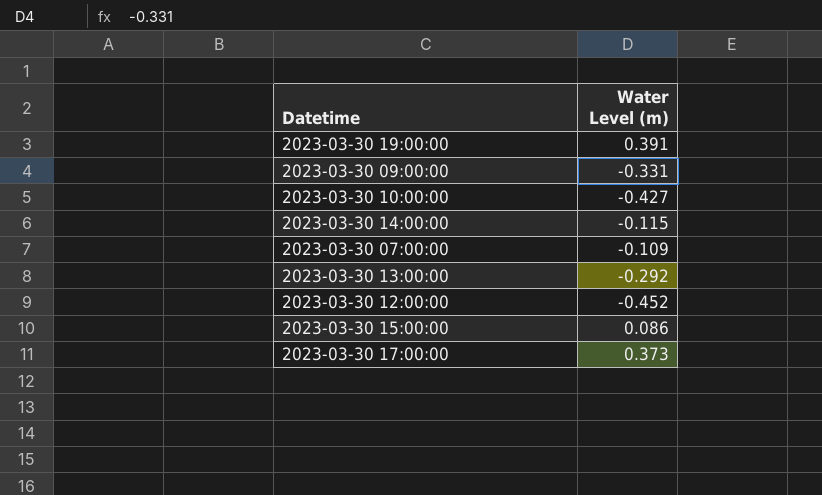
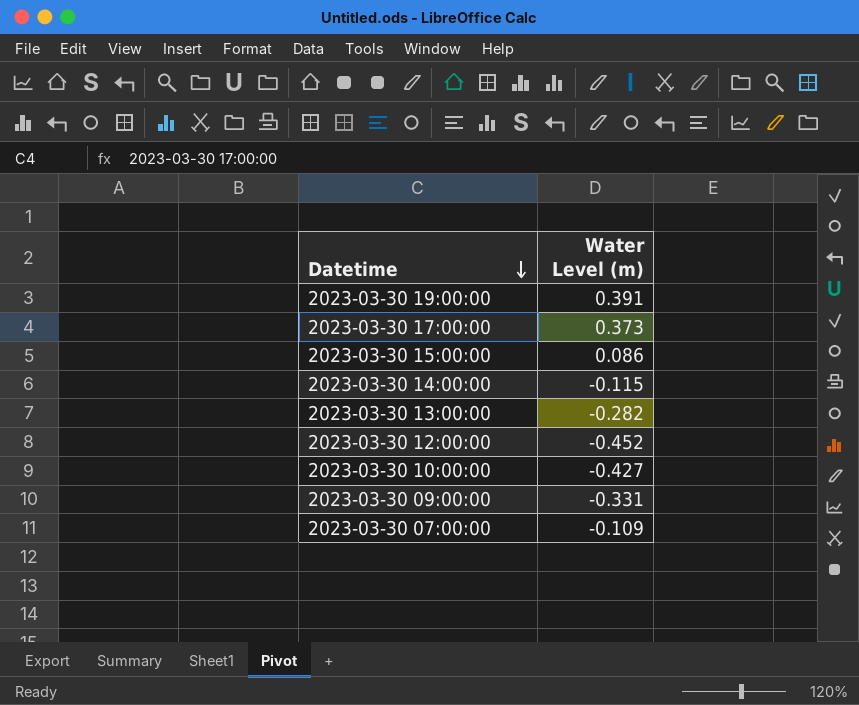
row order: none -> Datetime descending
2023-03-30 13:00:00 | Water Level (m): -0.292 -> -0.282

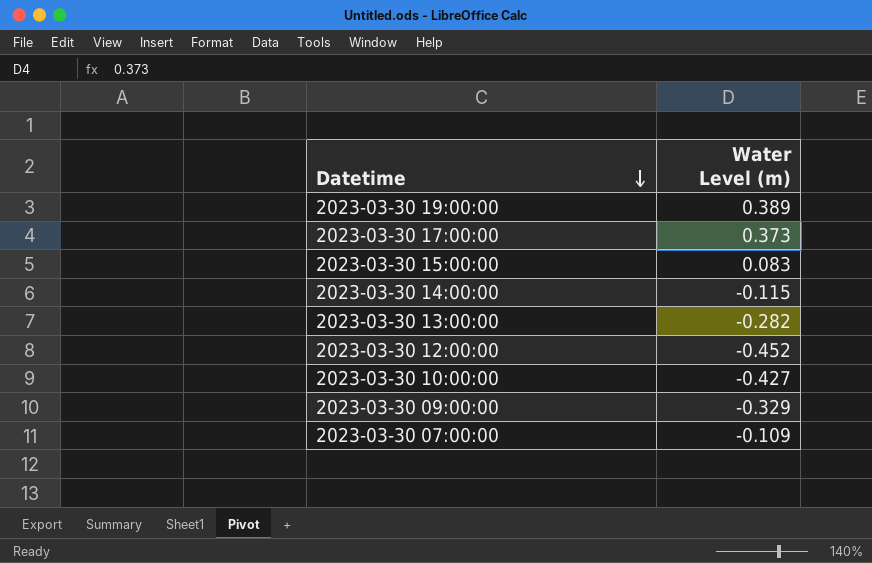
2023-03-30 19:00:00 | Water Level (m): 0.391 -> 0.389
2023-03-30 15:00:00 | Water Level (m): 0.086 -> 0.083
2023-03-30 09:00:00 | Water Level (m): -0.331 -> -0.329

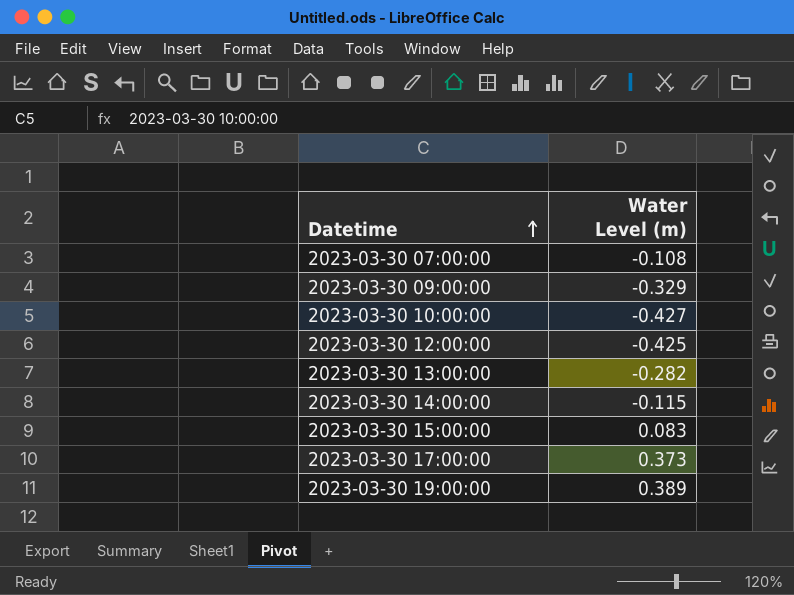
row order: Datetime descending -> Datetime ascending
2023-03-30 07:00:00 | Water Level (m): -0.109 -> -0.108
2023-03-30 12:00:00 | Water Level (m): -0.452 -> -0.425

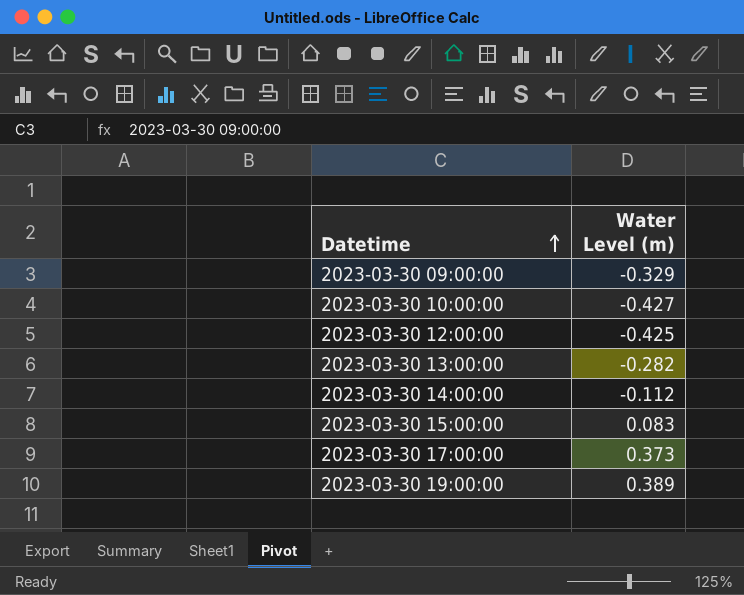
row 2023-03-30 07:00:00: -0.108 -> none
2023-03-30 14:00:00 | Water Level (m): -0.115 -> -0.112

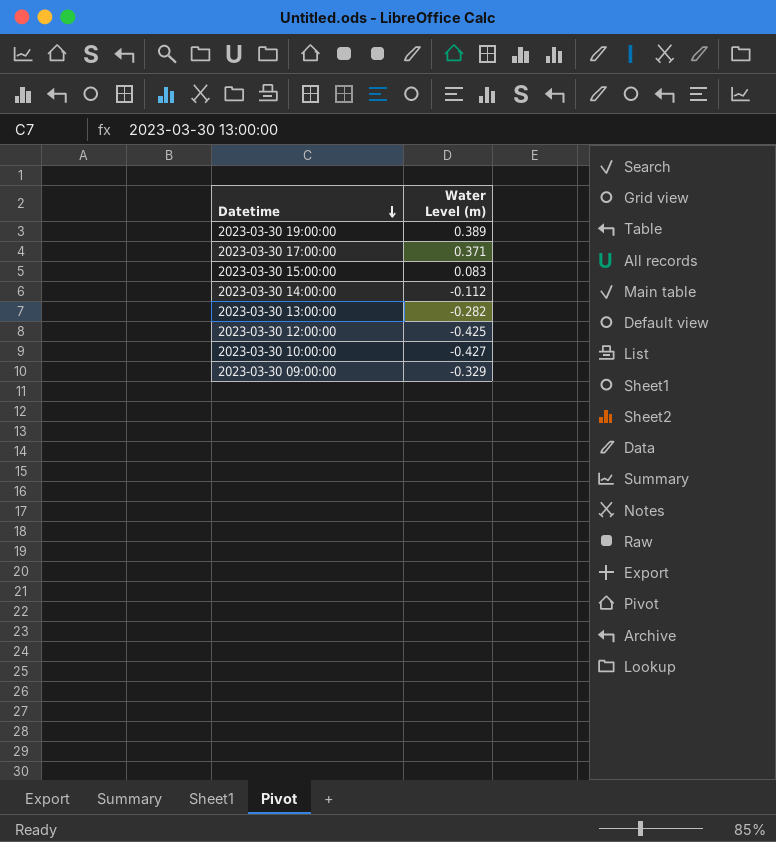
row order: Datetime ascending -> Datetime descending
2023-03-30 17:00:00 | Water Level (m): 0.373 -> 0.371

